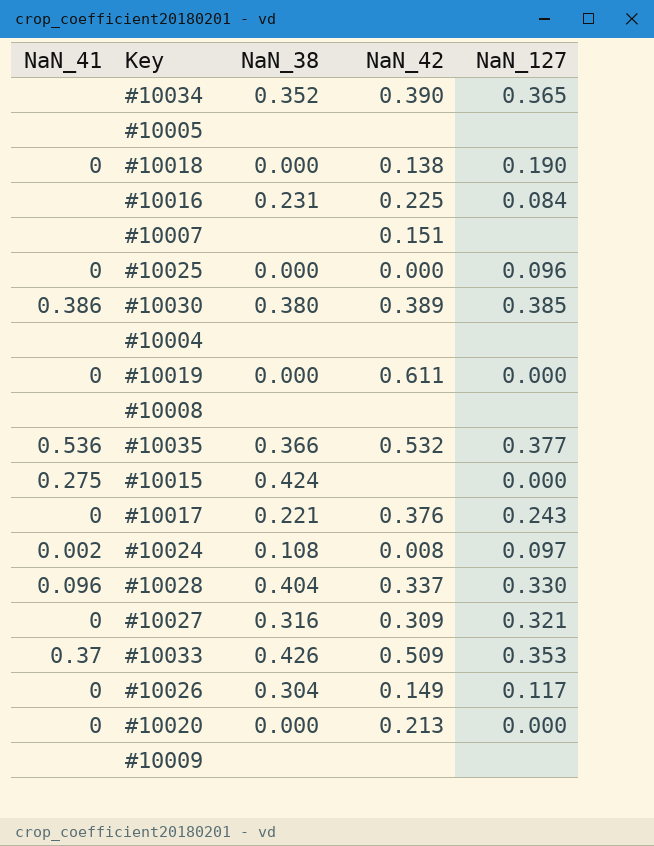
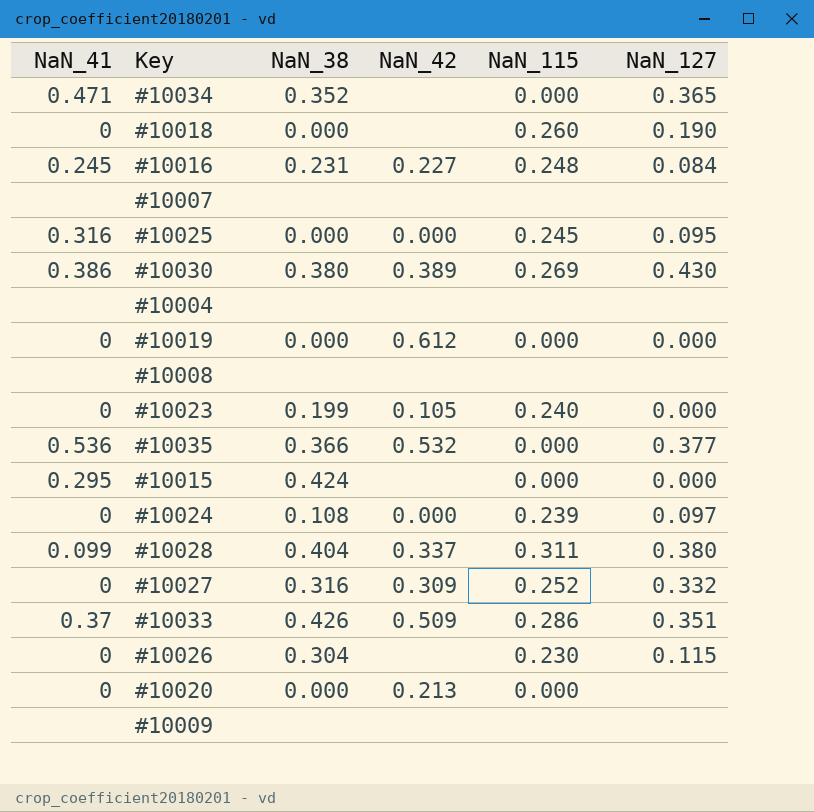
column NaN_115 | position: none -> 5
row #10005: none | none | none | none -> none
row #10017: 0 | 0.221 | 0.376 | 0.243 -> none
#10034 | NaN_41: none -> 0.471
#10034 | NaN_42: 0.390 -> none
#10018 | NaN_42: 0.138 -> none
#10016 | NaN_41: none -> 0.245
#10016 | NaN_42: 0.225 -> 0.227
#10007 | NaN_42: 0.151 -> none
#10025 | NaN_41: 0 -> 0.316
#10025 | NaN_127: 0.096 -> 0.095
#10030 | NaN_127: 0.385 -> 0.430
#10019 | NaN_42: 0.611 -> 0.612
row #10023: none -> 0 | 0.199 | 0.105 | 0.240 | 0.000
#10015 | NaN_41: 0.275 -> 0.295
#10024 | NaN_41: 0.002 -> 0
#10024 | NaN_42: 0.008 -> 0.000
#10028 | NaN_41: 0.096 -> 0.099
#10028 | NaN_127: 0.330 -> 0.380
#10027 | NaN_127: 0.321 -> 0.332
#10033 | NaN_127: 0.353 -> 0.351
#10026 | NaN_42: 0.149 -> none
#10026 | NaN_127: 0.117 -> 0.115
#10020 | NaN_127: 0.000 -> none

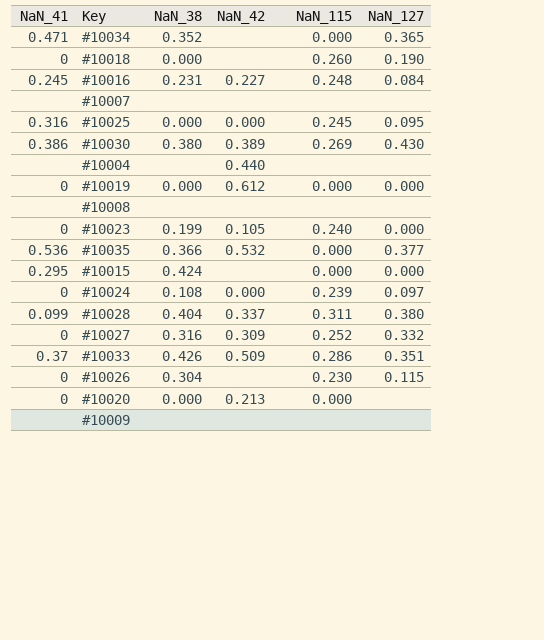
#10004 | NaN_42: none -> 0.440

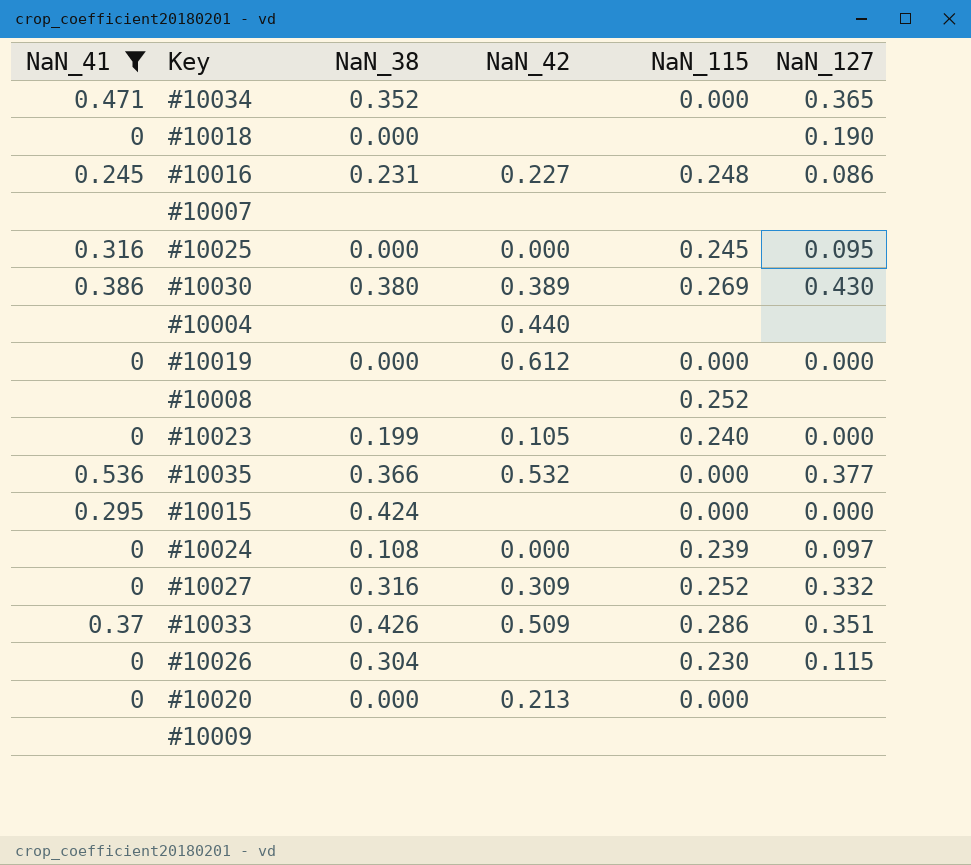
filter: none -> NaN_41 != 0.099
#10018 | NaN_115: 0.260 -> none
#10016 | NaN_127: 0.084 -> 0.086
#10008 | NaN_115: none -> 0.252

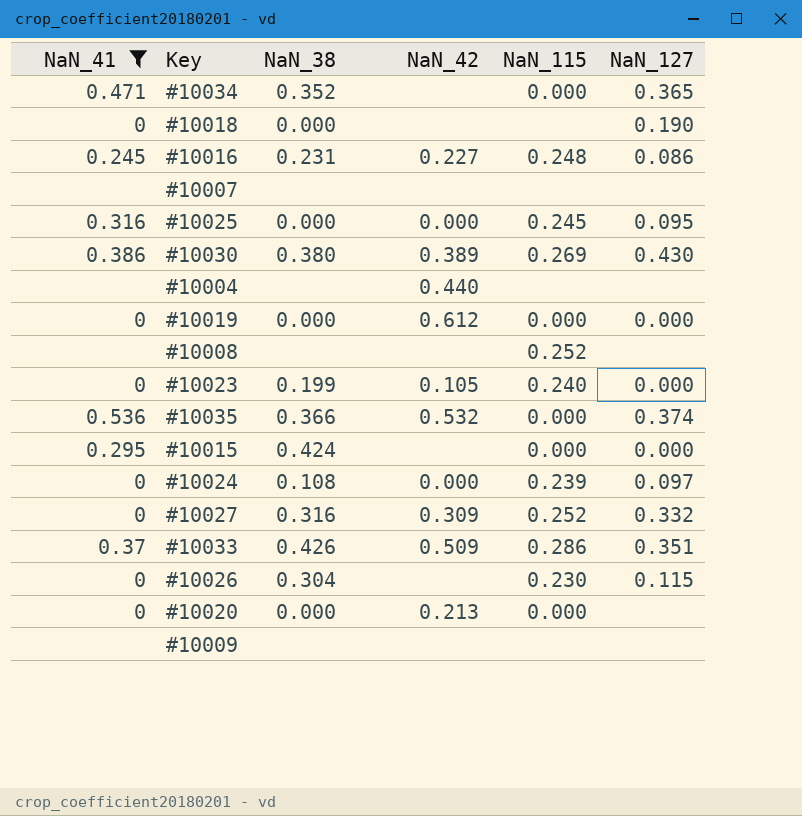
#10035 | NaN_127: 0.377 -> 0.374

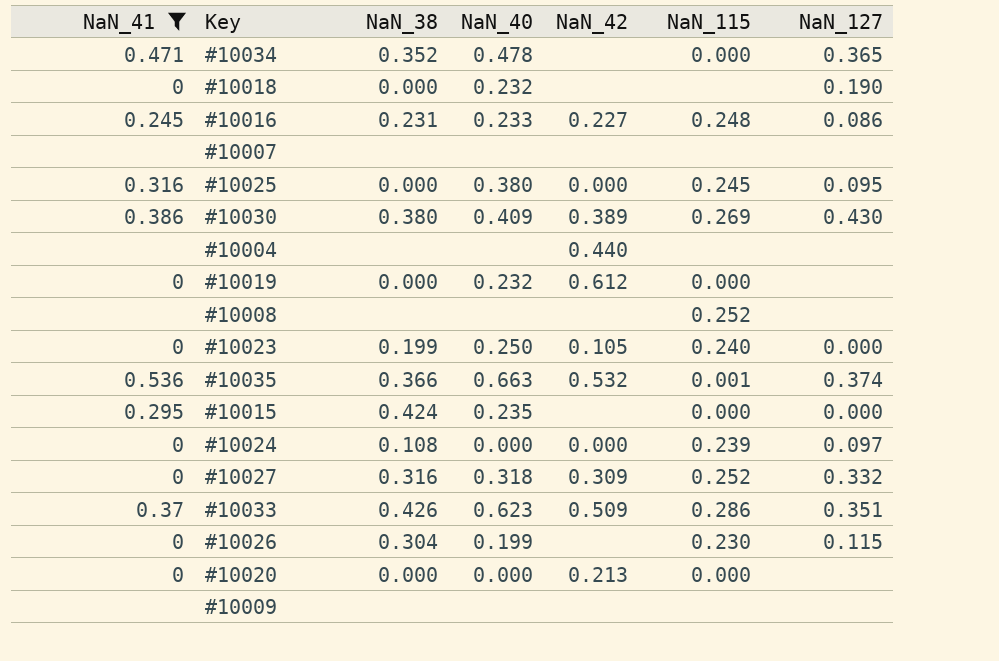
column NaN_40 | position: none -> 4
#10019 | NaN_127: 0.000 -> none
#10035 | NaN_115: 0.000 -> 0.001

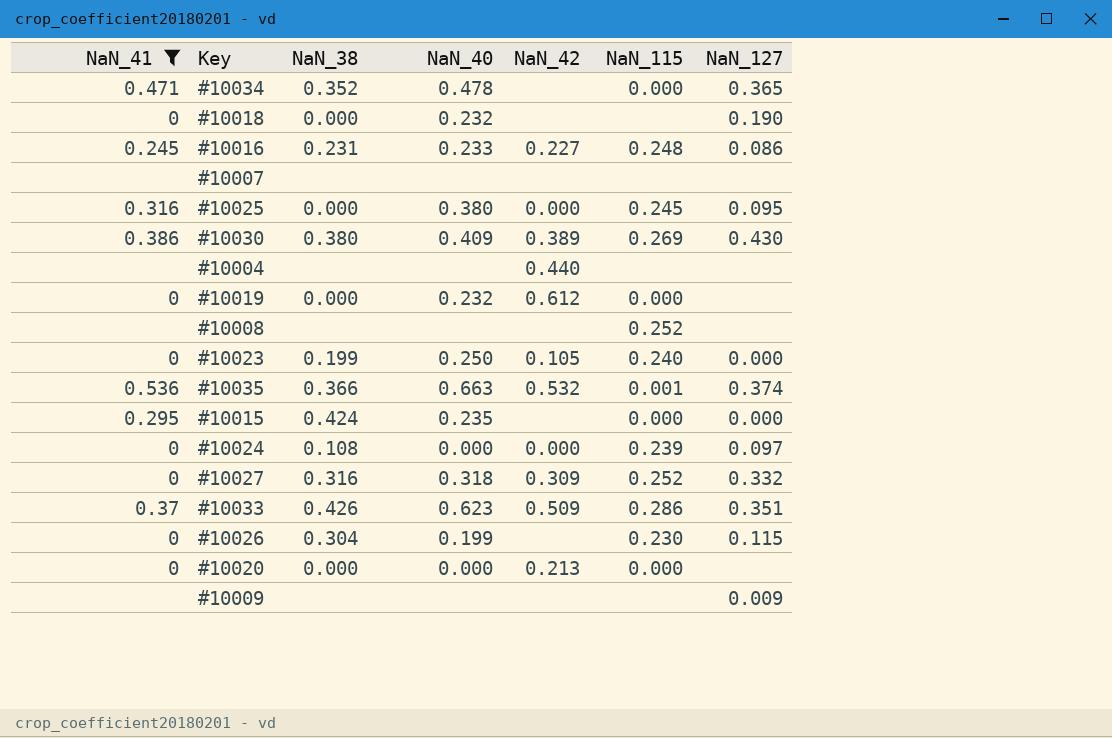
#10009 | NaN_127: none -> 0.009

